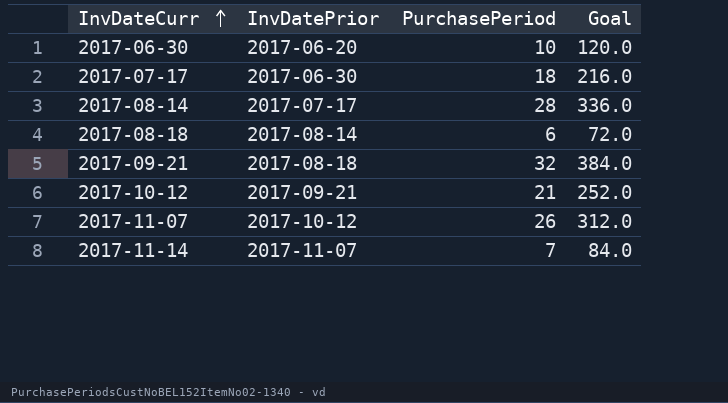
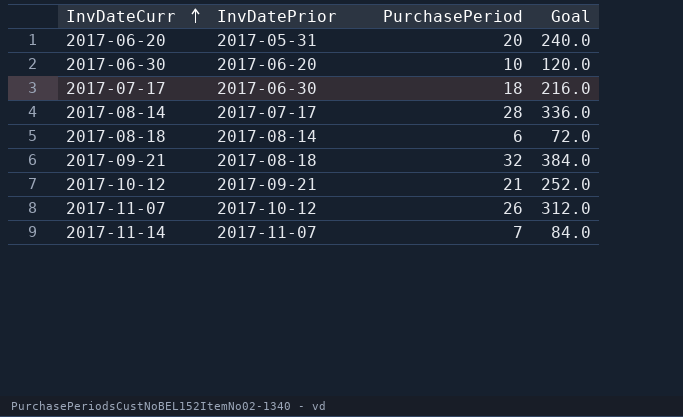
row 2017-06-20: none -> 2017-05-31 | 20 | 240.0

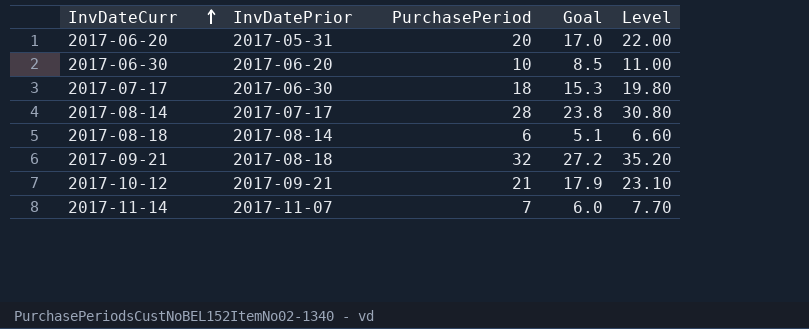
column Goal | formula: [PurchasePeriod] * 12 -> [PurchasePeriod] * 0.85
column Level | formula: none -> [PurchasePeriod] * 1.1
row 2017-11-07: 2017-10-12 | 26 | 312.0 -> none

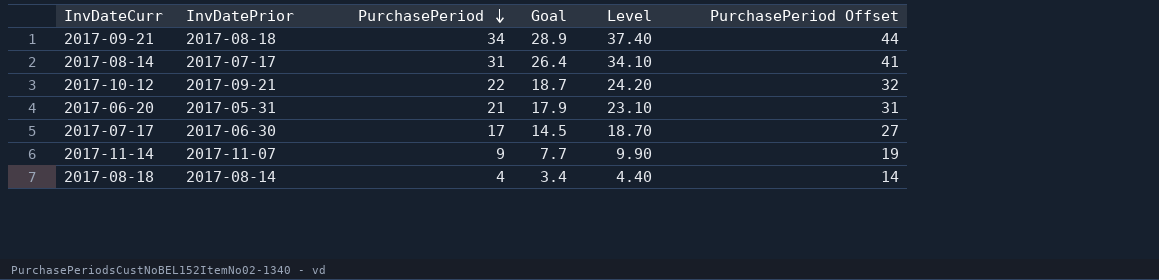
row order: InvDateCurr ascending -> PurchasePeriod descending
column PurchasePeriod Offset | formula: none -> [PurchasePeriod] + 10
row 2017-06-30: 2017-06-20 | 10 | 8.5 | 11.00 -> none
2017-09-21 | PurchasePeriod: 32 -> 34
2017-09-21 | Goal: 27.2 -> 28.9
2017-09-21 | Level: 35.20 -> 37.40
2017-08-14 | PurchasePeriod: 28 -> 31
2017-08-14 | Goal: 23.8 -> 26.4
2017-08-14 | Level: 30.80 -> 34.10
2017-10-12 | PurchasePeriod: 21 -> 22
2017-10-12 | Goal: 17.9 -> 18.7
2017-10-12 | Level: 23.10 -> 24.20
2017-06-20 | PurchasePeriod: 20 -> 21
2017-06-20 | Goal: 17.0 -> 17.9
2017-06-20 | Level: 22.00 -> 23.10
2017-07-17 | PurchasePeriod: 18 -> 17
2017-07-17 | Goal: 15.3 -> 14.5
2017-07-17 | Level: 19.80 -> 18.70
2017-11-14 | PurchasePeriod: 7 -> 9
2017-11-14 | Goal: 6.0 -> 7.7
2017-11-14 | Level: 7.70 -> 9.90
2017-08-18 | PurchasePeriod: 6 -> 4
2017-08-18 | Goal: 5.1 -> 3.4
2017-08-18 | Level: 6.60 -> 4.40

